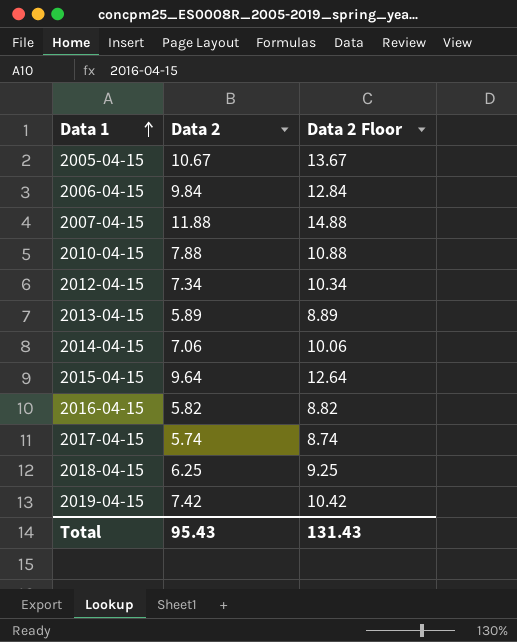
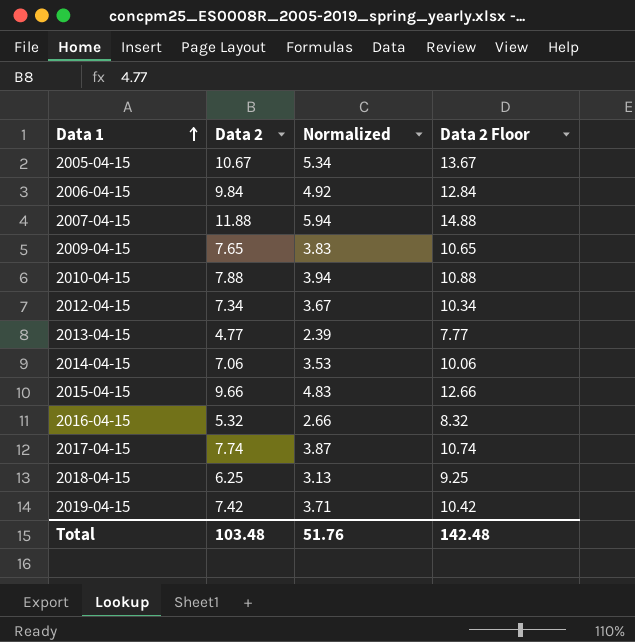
column Normalized | formula: none -> [Data 2] * 0.5
row 2009-04-15: none -> 7.65 | 3.83 | 10.65
2013-04-15 | Data 2: 5.89 -> 4.77
2013-04-15 | Data 2 Floor: 8.89 -> 7.77
2015-04-15 | Data 2: 9.64 -> 9.66
2015-04-15 | Data 2 Floor: 12.64 -> 12.66
2016-04-15 | Data 2: 5.82 -> 5.32
2016-04-15 | Data 2 Floor: 8.82 -> 8.32
2017-04-15 | Data 2: 5.74 -> 7.74
2017-04-15 | Data 2 Floor: 8.74 -> 10.74
Total | Data 2: 95.43 -> 103.48
Total | Data 2 Floor: 131.43 -> 142.48

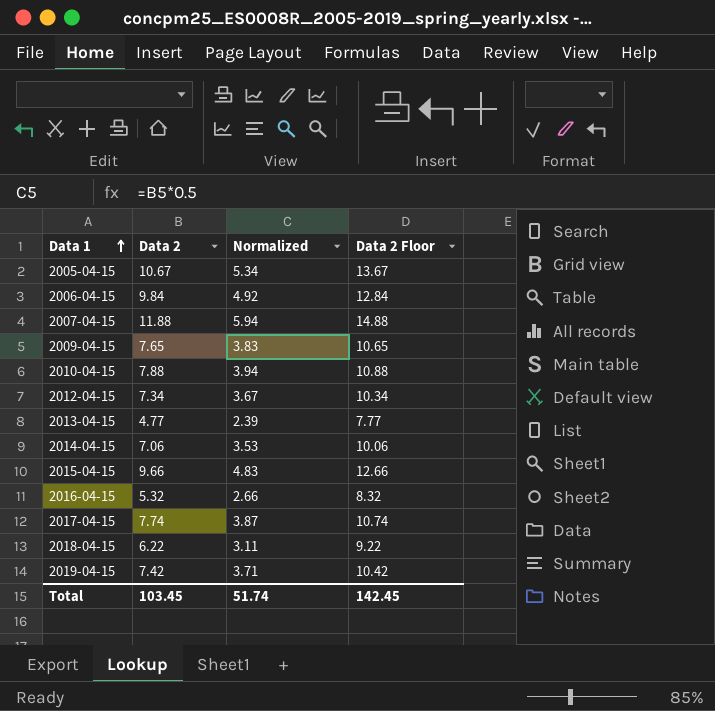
2018-04-15 | Data 2: 6.25 -> 6.22
2018-04-15 | Normalized: 3.13 -> 3.11
2018-04-15 | Data 2 Floor: 9.25 -> 9.22
Total | Data 2: 103.48 -> 103.45
Total | Normalized: 51.76 -> 51.74
Total | Data 2 Floor: 142.48 -> 142.45

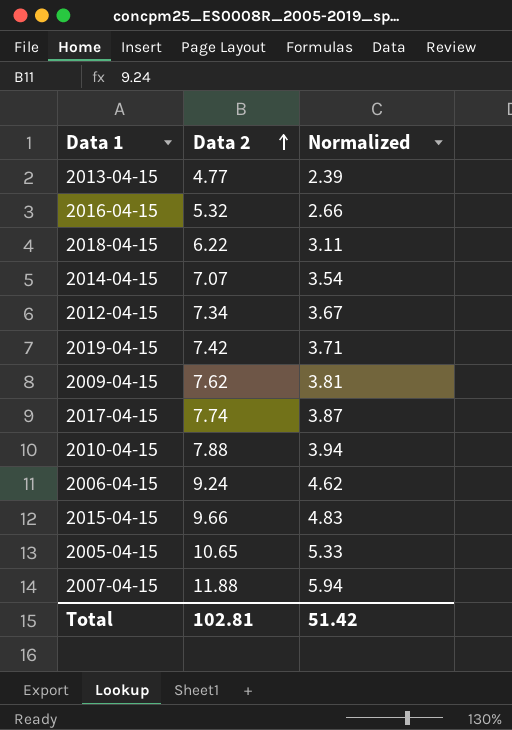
row order: Data 1 ascending -> Data 2 ascending
column Data 2 Floor | formula: [Data 2] + 3 -> none
2014-04-15 | Data 2: 7.06 -> 7.07
2014-04-15 | Normalized: 3.53 -> 3.54
2009-04-15 | Data 2: 7.65 -> 7.62
2009-04-15 | Normalized: 3.83 -> 3.81
2006-04-15 | Data 2: 9.84 -> 9.24
2006-04-15 | Normalized: 4.92 -> 4.62
2005-04-15 | Data 2: 10.67 -> 10.65
2005-04-15 | Normalized: 5.34 -> 5.33
Total | Data 2: 103.45 -> 102.81
Total | Normalized: 51.74 -> 51.42

